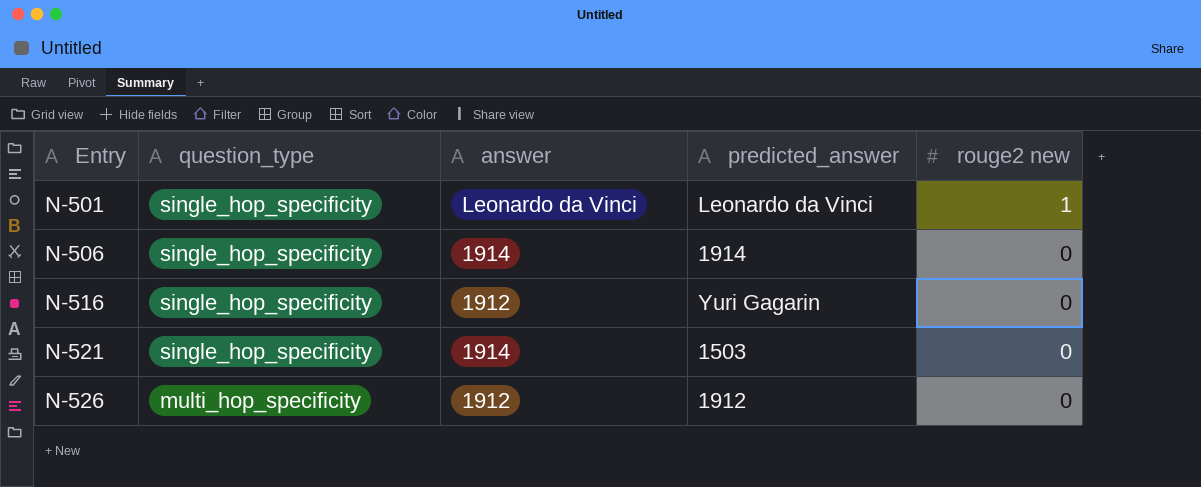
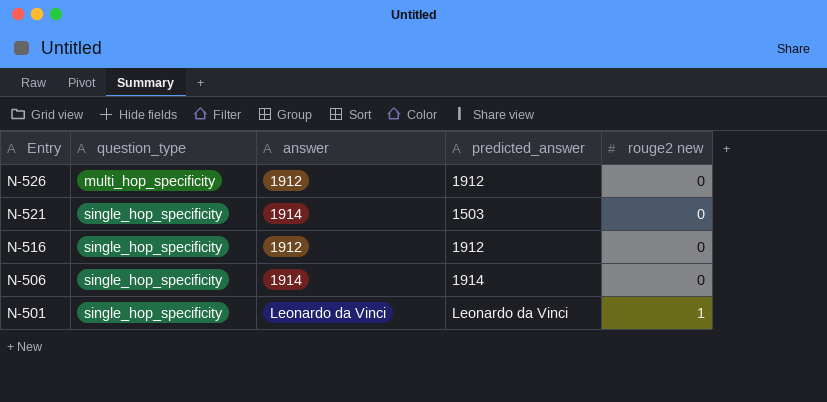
row order: Entry ascending -> Entry descending
N-516 | predicted_answer: Yuri Gagarin -> 1912

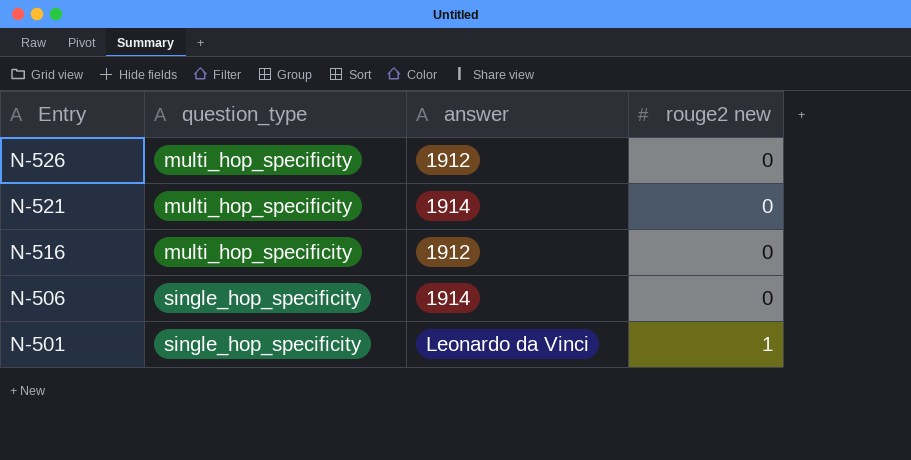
column predicted_answer | position: 4 -> none
N-521 | question_type: single_hop_specificity -> multi_hop_specificity
N-516 | question_type: single_hop_specificity -> multi_hop_specificity

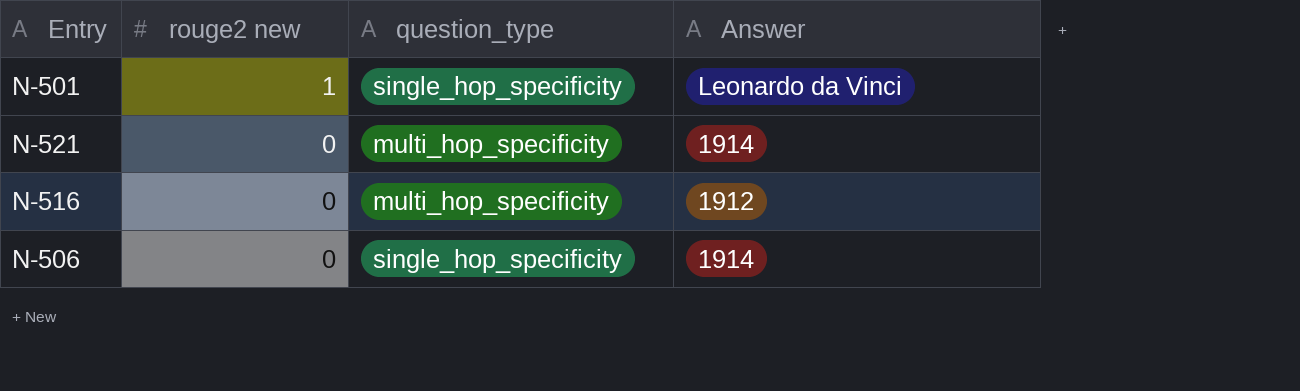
row order: Entry descending -> rouge2 new descending
column rouge2 new | position: 4 -> 2
column name: answer -> Answer
row N-526: multi_hop_specificity | 1912 | 0 -> none

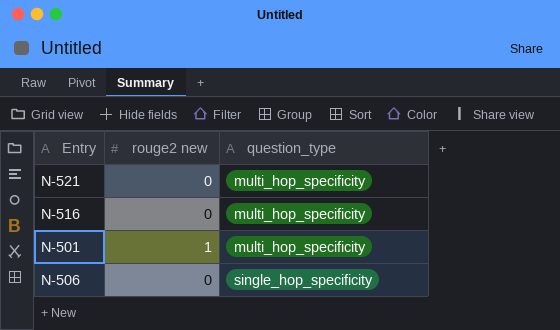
row order: rouge2 new descending -> question_type ascending
column Answer | position: 4 -> none
N-501 | question_type: single_hop_specificity -> multi_hop_specificity

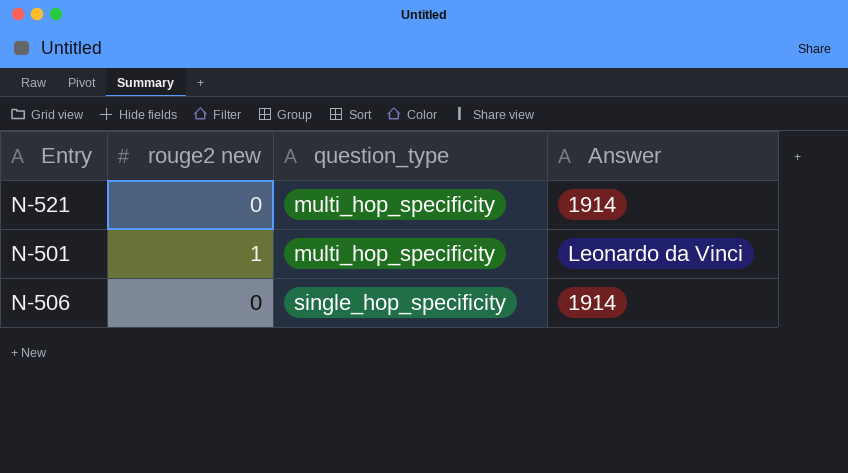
column Answer | position: none -> 4
row N-516: 0 | multi_hop_specificity -> none

